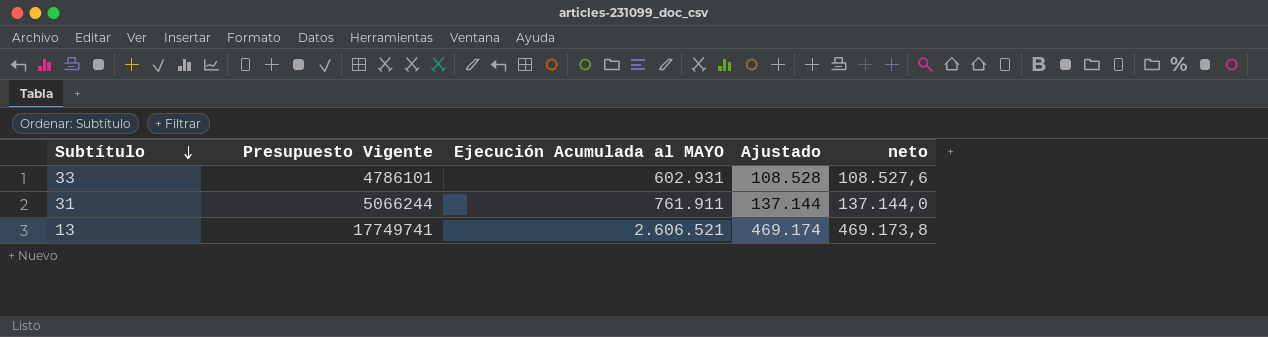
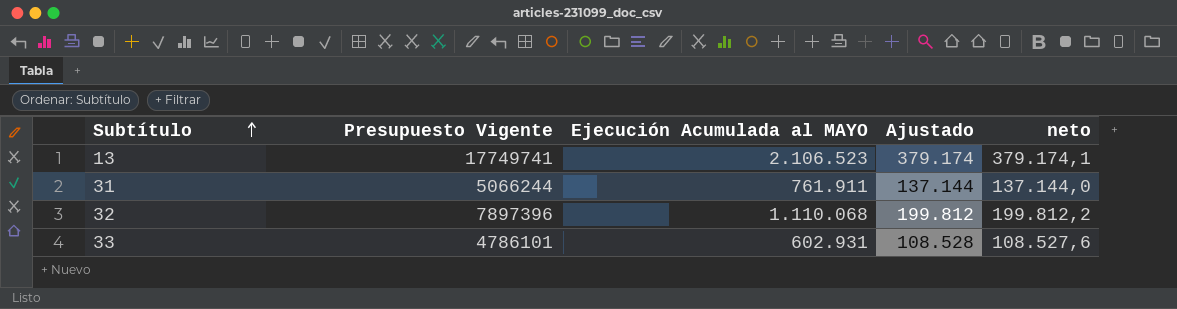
row order: Subtítulo descending -> Subtítulo ascending
13 | Ejecución Acumulada al MAYO: 2.606.521 -> 2.106.523
13 | Ajustado: 469.174 -> 379.174
13 | neto: 469.173,8 -> 379.174,1
row 32: none -> 7897396 | 1.110.068 | 199.812 | 199.812,2

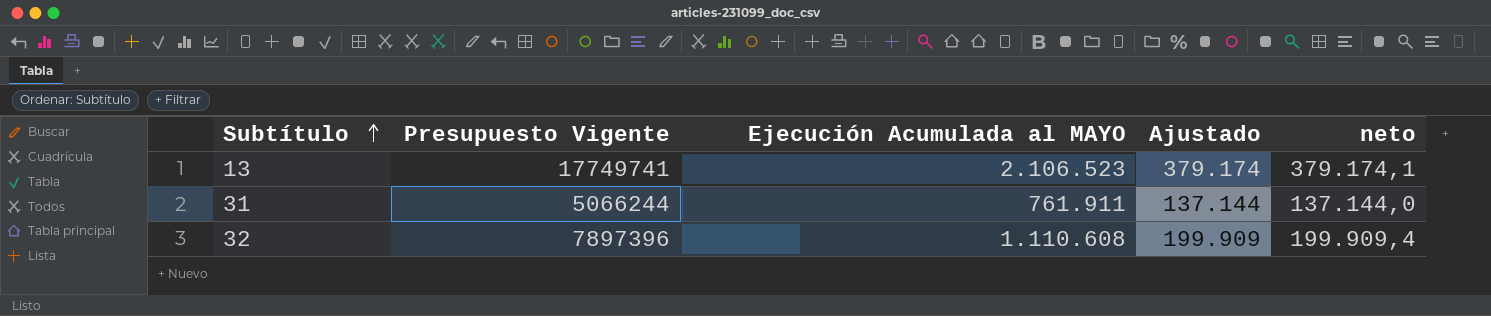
row 33: 4786101 | 602.931 | 108.528 | 108.527,6 -> none
32 | Ejecución Acumulada al MAYO: 1.110.068 -> 1.110.608
32 | Ajustado: 199.812 -> 199.909
32 | neto: 199.812,2 -> 199.909,4

